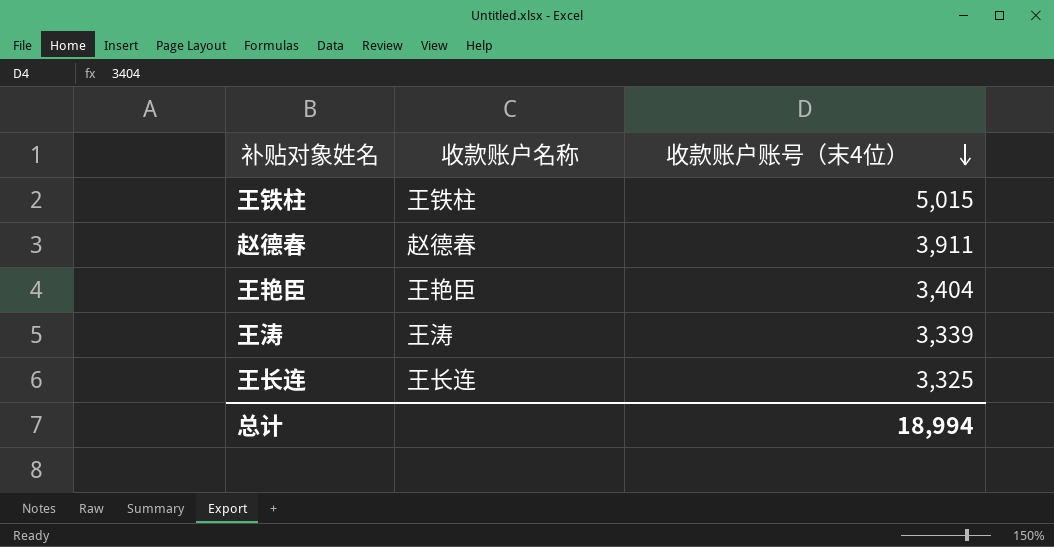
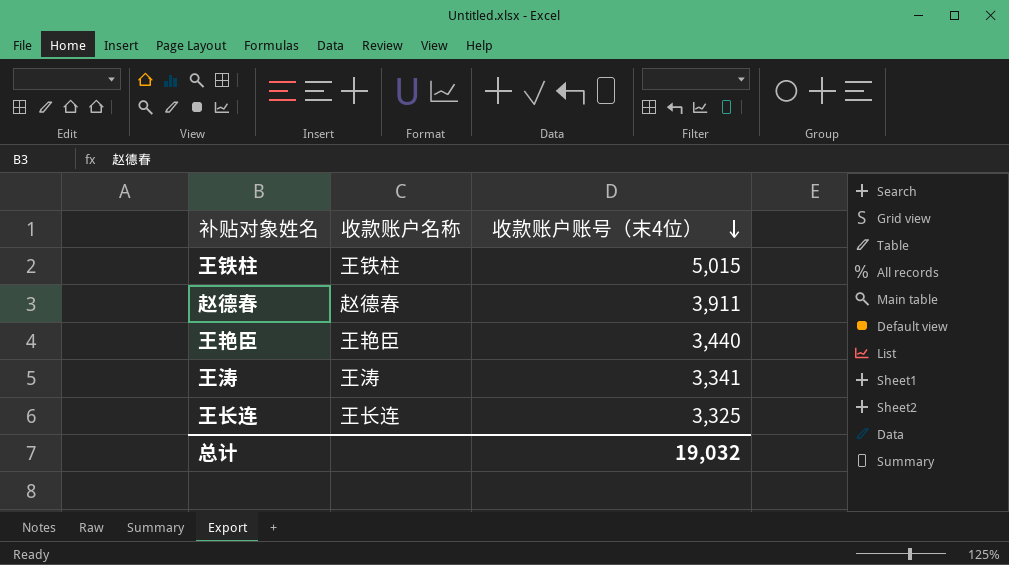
王艳臣 | 收款账户账号（末4位）: 3,404 -> 3,440
王涛 | 收款账户账号（末4位）: 3,339 -> 3,341
总计 | 收款账户账号（末4位）: 18,994 -> 19,032

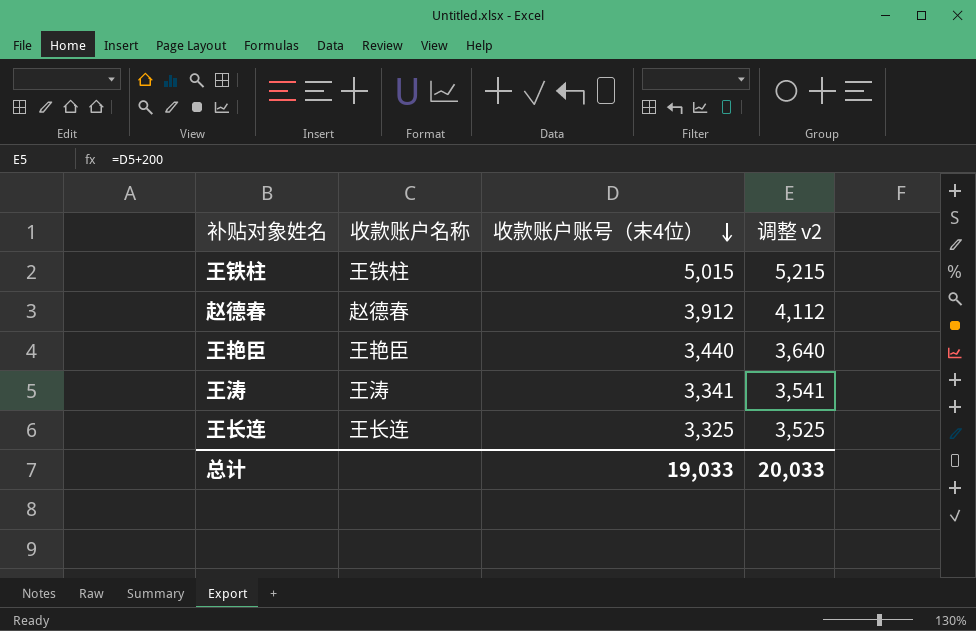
column 调整 v2 | formula: none -> [收款账户账号（末4位）] + 200
赵德春 | 收款账户账号（末4位）: 3,911 -> 3,912
总计 | 收款账户账号（末4位）: 19,032 -> 19,033

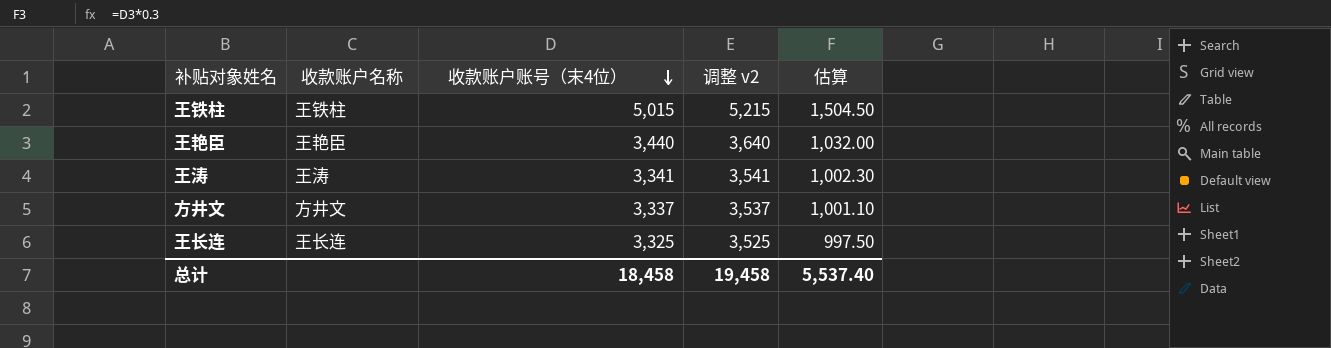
column 估算 | formula: none -> [收款账户账号（末4位）] * 0.3
row 赵德春: 赵德春 | 3,912 | 4,112 -> none
row 方井文: none -> 方井文 | 3,337 | 3,537 | 1,001.10
总计 | 收款账户账号（末4位）: 19,033 -> 18,458
总计 | 调整 v2: 20,033 -> 19,458

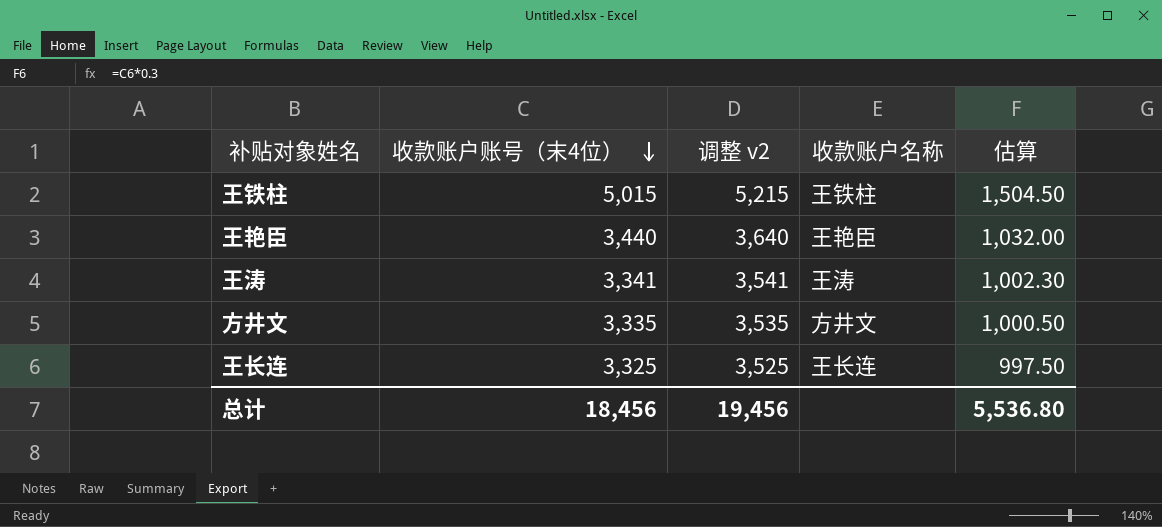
column 收款账户名称 | position: 2 -> 4
方井文 | 收款账户账号（末4位）: 3,337 -> 3,335
方井文 | 调整 v2: 3,537 -> 3,535
方井文 | 估算: 1,001.10 -> 1,000.50
总计 | 收款账户账号（末4位）: 18,458 -> 18,456
总计 | 调整 v2: 19,458 -> 19,456
总计 | 估算: 5,537.40 -> 5,536.80

